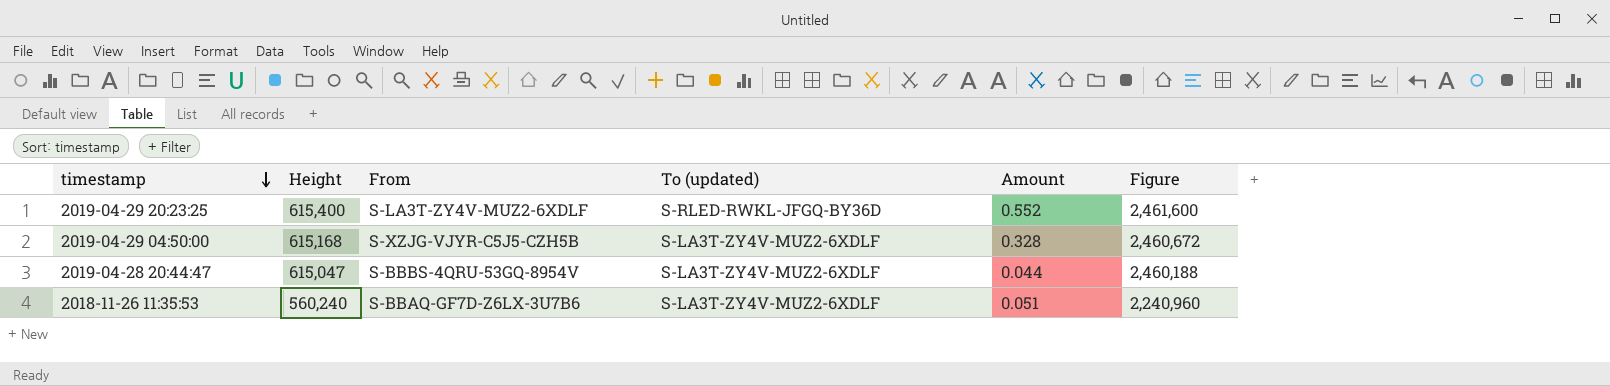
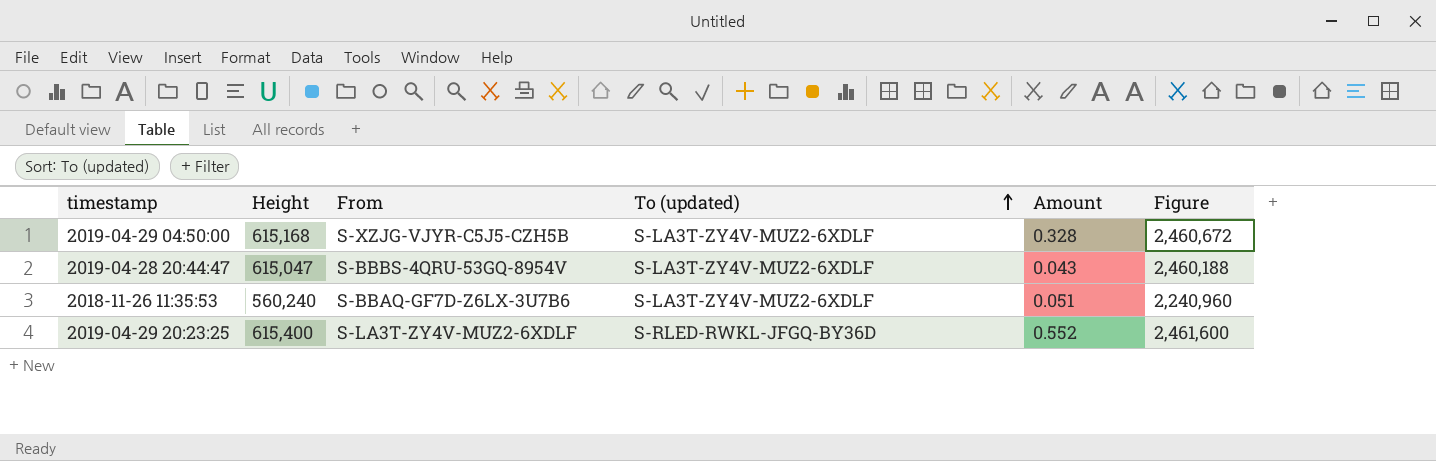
row order: timestamp descending -> To (updated) ascending
2019-04-28 20:44:47 | Amount: 0.044 -> 0.043

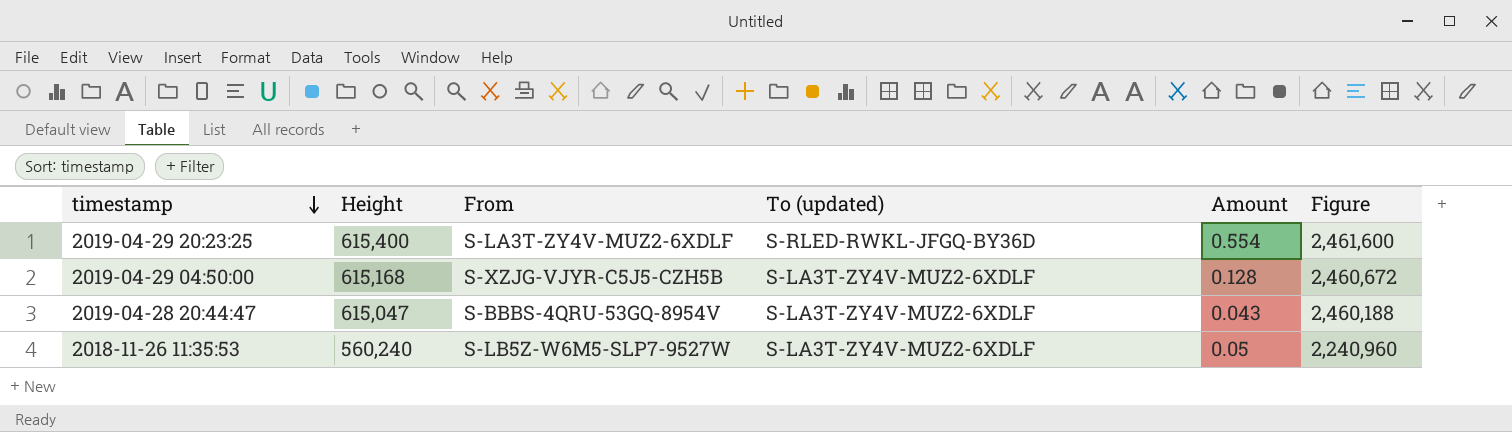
row order: To (updated) ascending -> timestamp descending
2019-04-29 20:23:25 | Amount: 0.552 -> 0.554
2019-04-29 04:50:00 | Amount: 0.328 -> 0.128
2018-11-26 11:35:53 | From: S-BBAQ-GF7D-Z6LX-3U7B6 -> S-LB5Z-W6M5-SLP7-9527W
2018-11-26 11:35:53 | Amount: 0.051 -> 0.05

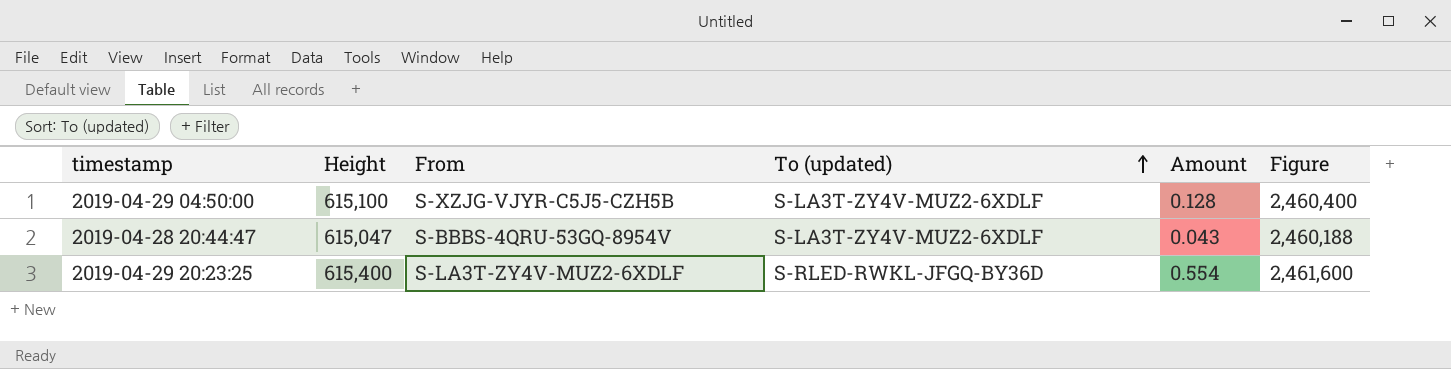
row order: timestamp descending -> To (updated) ascending
row 2018-11-26 11:35:53: 560,240 | S-LB5Z-W6M5-SLP7-9527W | S-LA3T-ZY4V-MUZ2-6XDLF | 0.05 | 2,240,960 -> none
2019-04-29 04:50:00 | Height: 615,168 -> 615,100
2019-04-29 04:50:00 | Figure: 2,460,672 -> 2,460,400

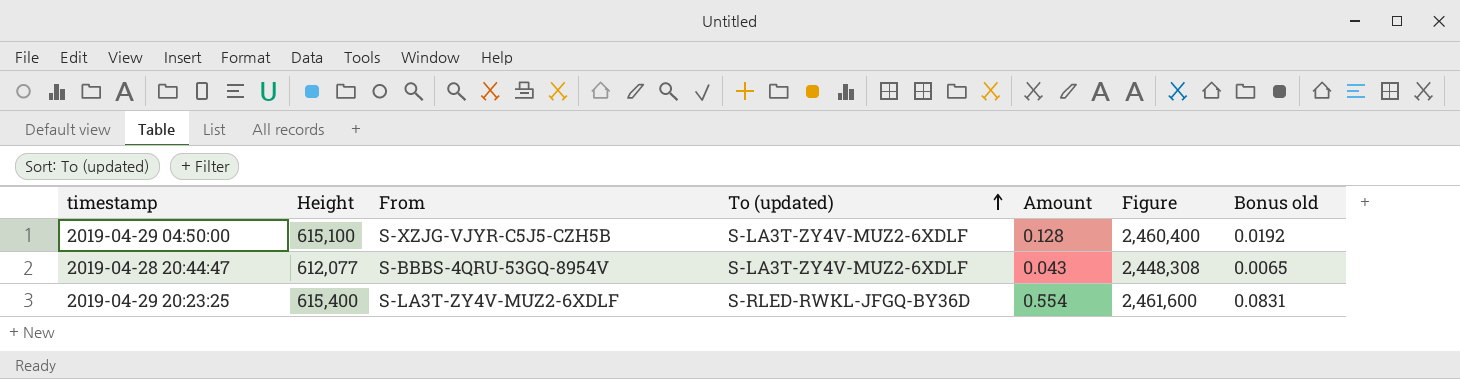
column Bonus old | formula: none -> [Amount] * 0.15
2019-04-28 20:44:47 | Height: 615,047 -> 612,077
2019-04-28 20:44:47 | Figure: 2,460,188 -> 2,448,308

